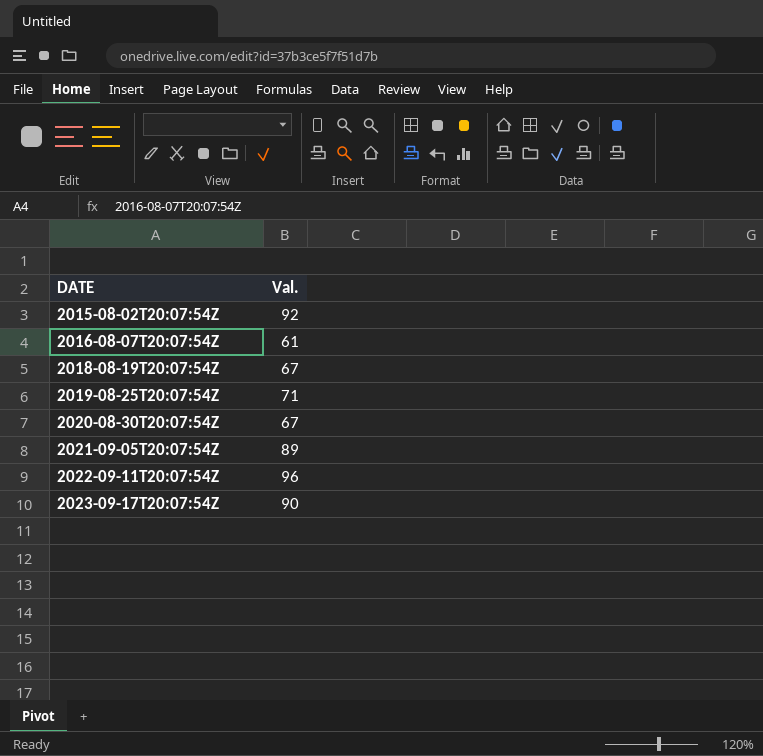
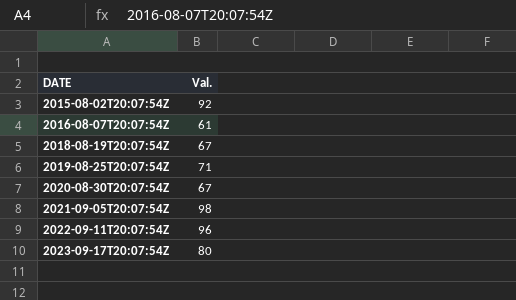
2021-09-05T20:07:54Z | Val.: 89 -> 98
2023-09-17T20:07:54Z | Val.: 90 -> 80

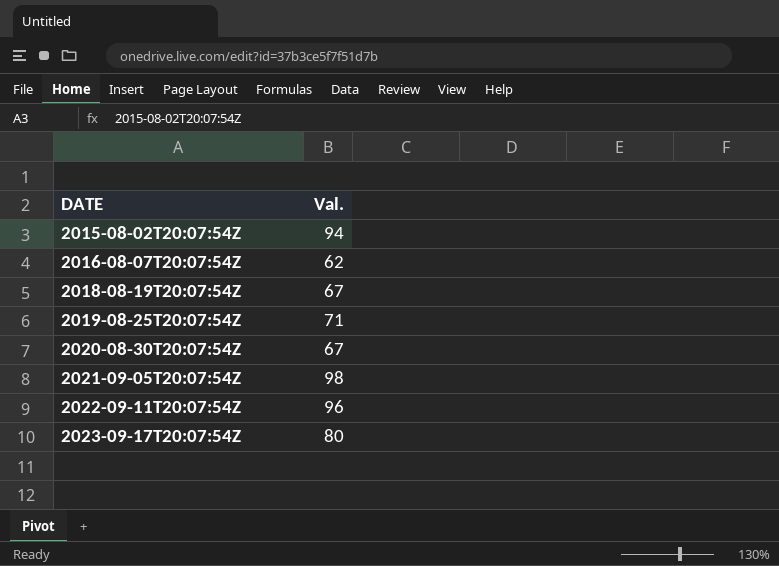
2015-08-02T20:07:54Z | Val.: 92 -> 94
2016-08-07T20:07:54Z | Val.: 61 -> 62

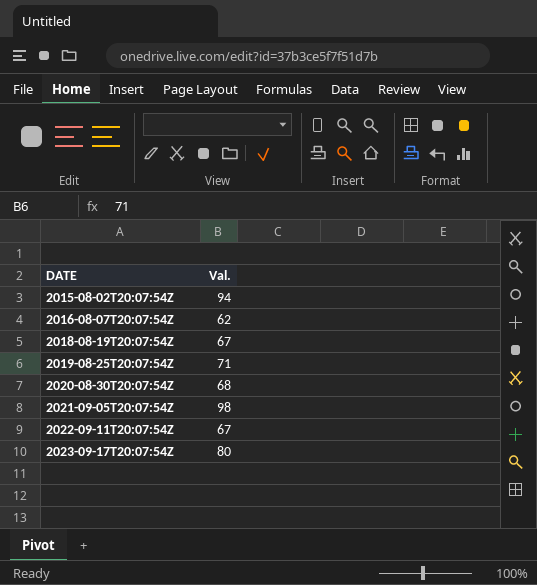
2020-08-30T20:07:54Z | Val.: 67 -> 68
2022-09-11T20:07:54Z | Val.: 96 -> 67

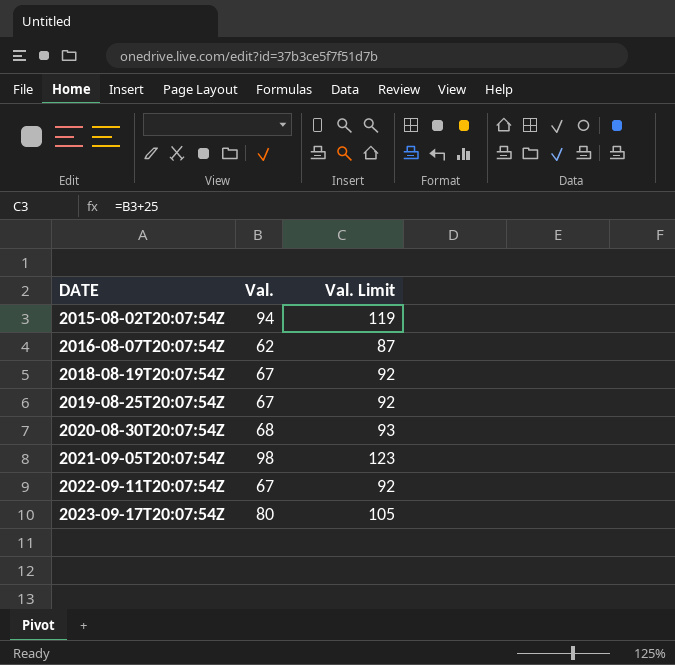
column Val. Limit | formula: none -> [Val.] + 25
2019-08-25T20:07:54Z | Val.: 71 -> 67

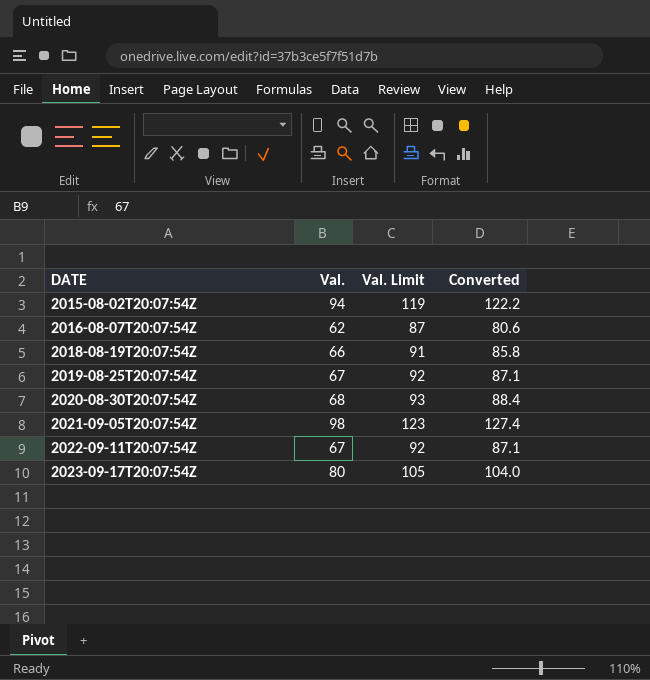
column Converted | formula: none -> [Val.] * 1.3
2018-08-19T20:07:54Z | Val.: 67 -> 66
2018-08-19T20:07:54Z | Val. Limit: 92 -> 91

